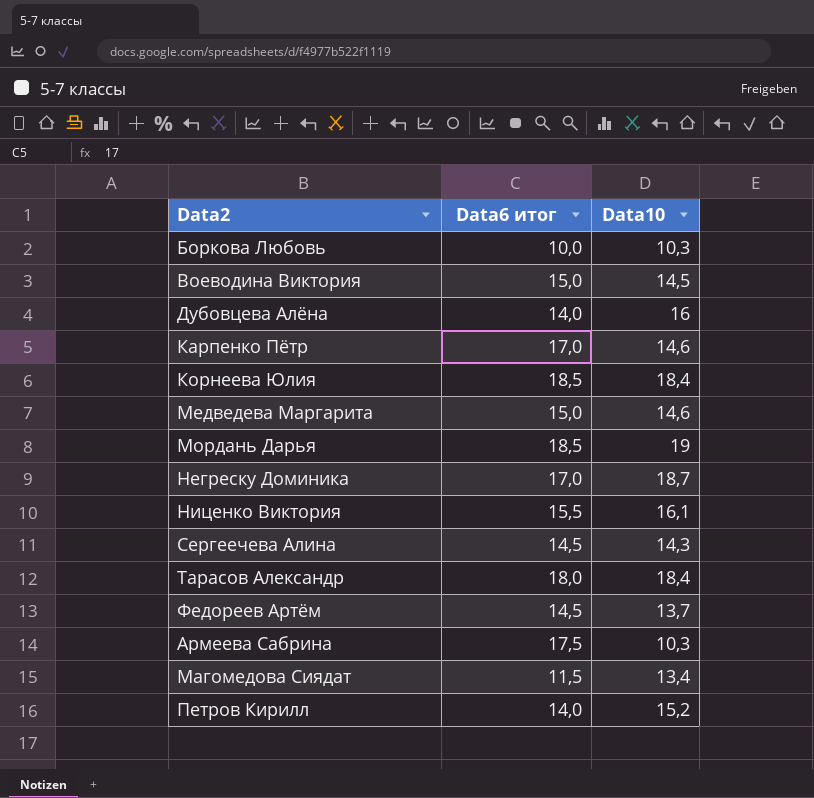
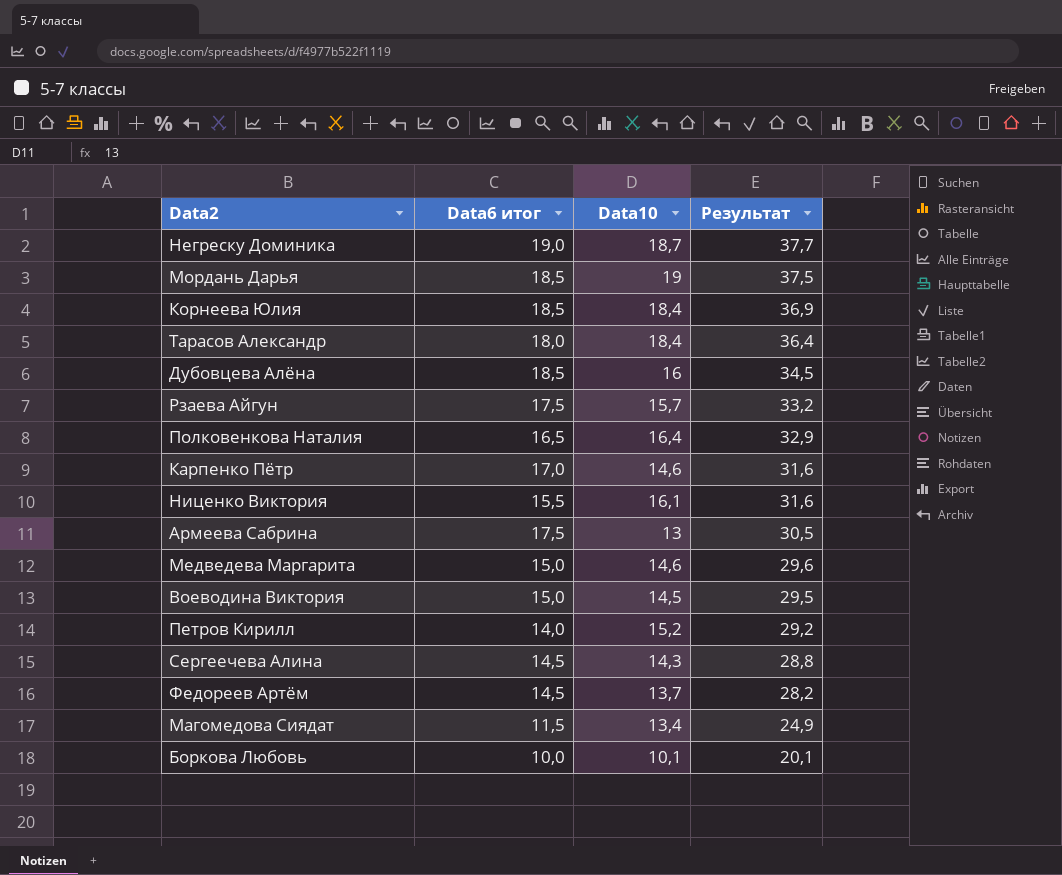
row order: none -> Результат descending
column Результат | formula: none -> [Data6 итог] + [Data10]
Негреску Доминика | Data6 итог: 17,0 -> 19,0
Дубовцева Алёна | Data6 итог: 14,0 -> 18,5
row Рзаева Айгун: none -> 17,5 | 15,7 | 33,2
row Полковенкова Наталия: none -> 16,5 | 16,4 | 32,9
Армеева Сабрина | Data10: 10,3 -> 13
Боркова Любовь | Data10: 10,3 -> 10,1

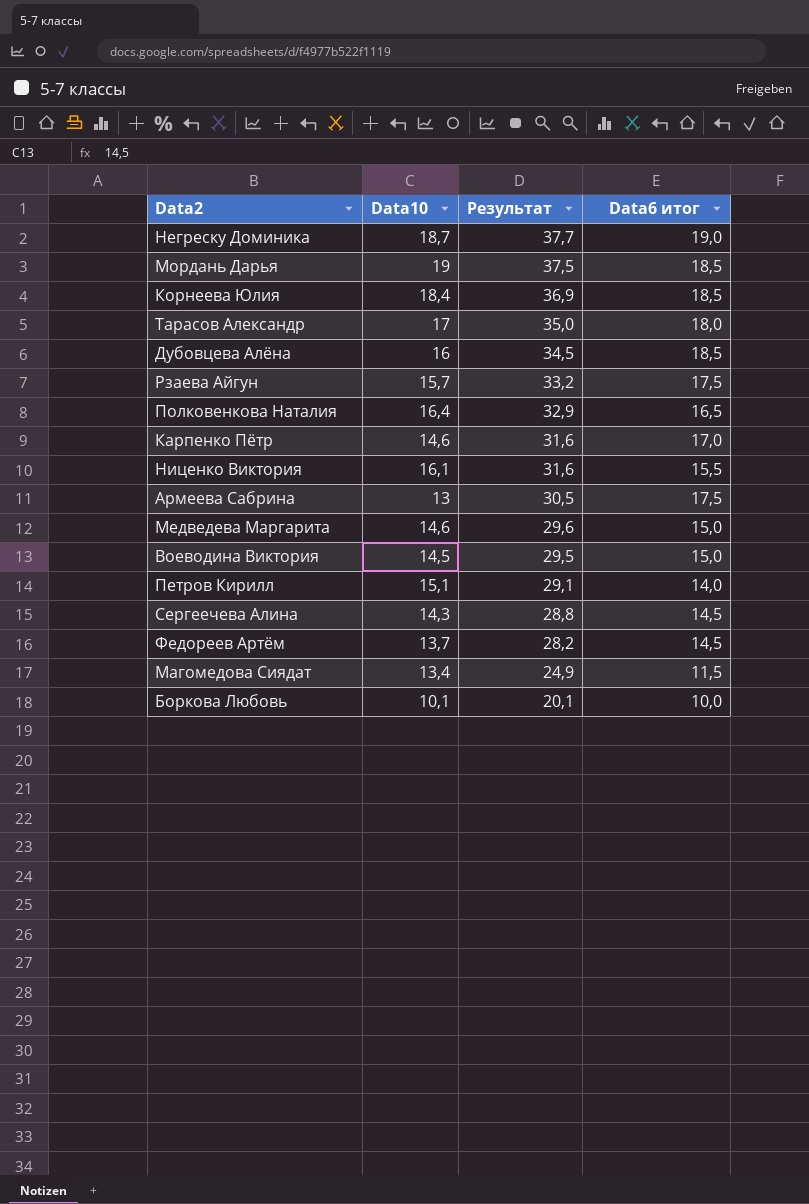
column Data6 итог | position: 2 -> 4
Тарасов Александр | Data10: 18,4 -> 17
Тарасов Александр | Результат: 36,4 -> 35,0
Петров Кирилл | Data10: 15,2 -> 15,1
Петров Кирилл | Результат: 29,2 -> 29,1

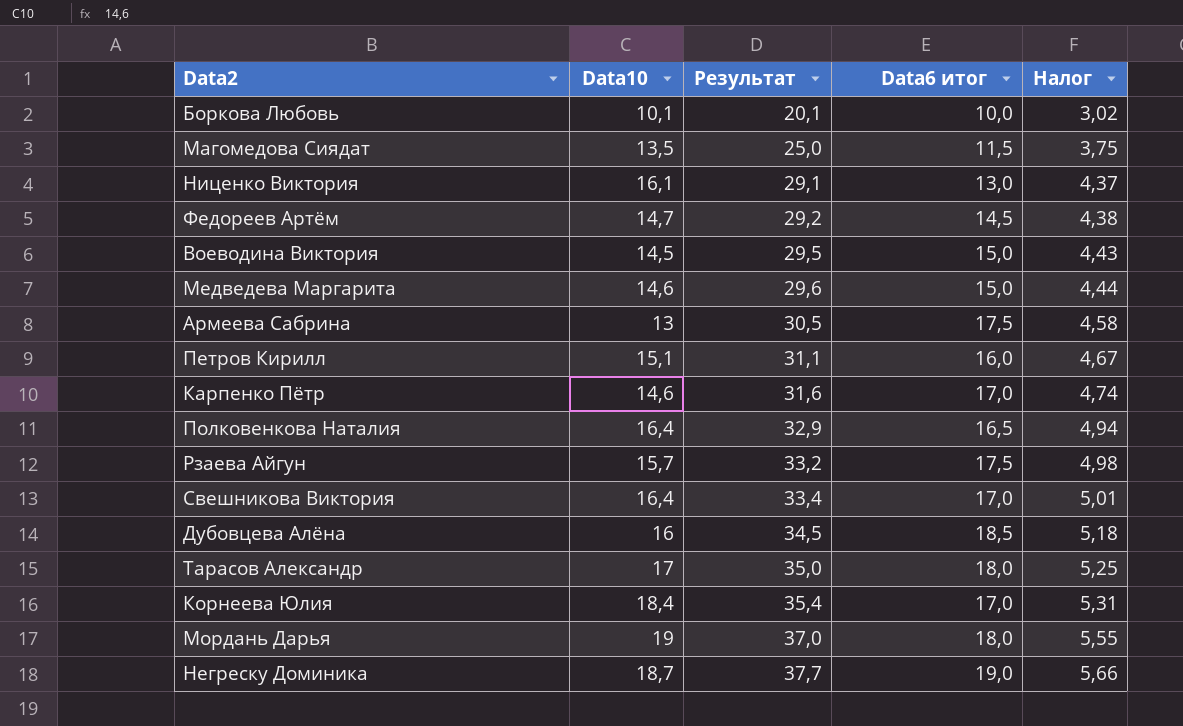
row order: Результат descending -> Результат ascending
column Налог | formula: none -> [Результат] * 0,15
row Сергеечева Алина: 14,3 | 28,8 | 14,5 -> none
Магомедова Сиядат | Data10: 13,4 -> 13,5
Магомедова Сиядат | Результат: 24,9 -> 25,0
Ниценко Виктория | Результат: 31,6 -> 29,1
Ниценко Виктория | Data6 итог: 15,5 -> 13,0
Федореев Артём | Data10: 13,7 -> 14,7
Федореев Артём | Результат: 28,2 -> 29,2
Петров Кирилл | Результат: 29,1 -> 31,1
Петров Кирилл | Data6 итог: 14,0 -> 16,0
row Свешникова Виктория: none -> 16,4 | 33,4 | 17,0 | 5,01
Корнеева Юлия | Результат: 36,9 -> 35,4
Корнеева Юлия | Data6 итог: 18,5 -> 17,0
Мордань Дарья | Результат: 37,5 -> 37,0
Мордань Дарья | Data6 итог: 18,5 -> 18,0

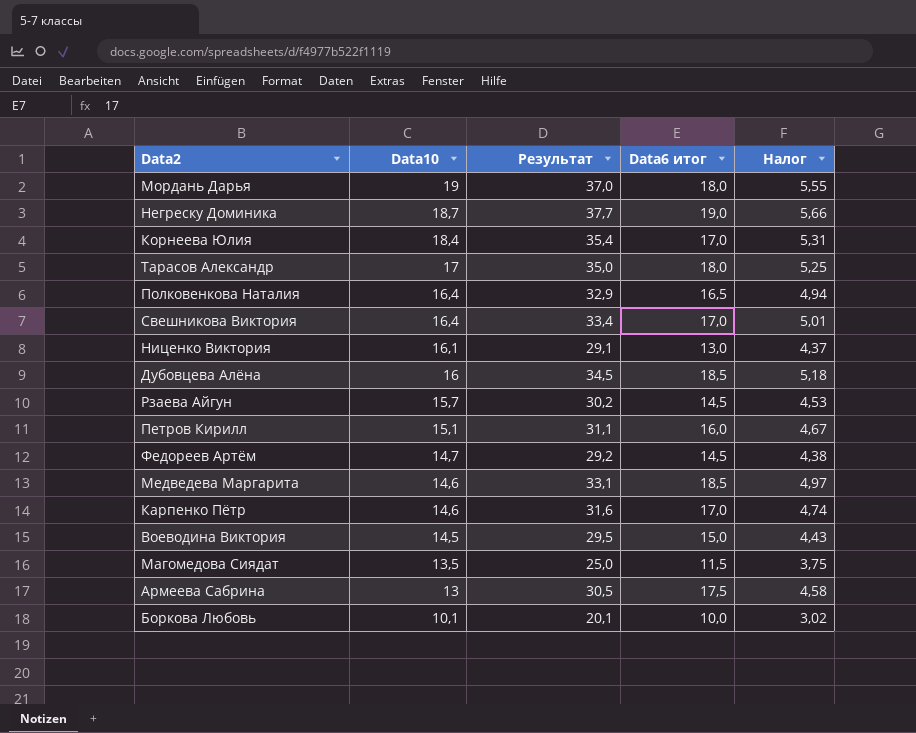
row order: Результат ascending -> Data10 descending
Рзаева Айгун | Результат: 33,2 -> 30,2
Рзаева Айгун | Data6 итог: 17,5 -> 14,5
Рзаева Айгун | Налог: 4,98 -> 4,53
Медведева Маргарита | Результат: 29,6 -> 33,1
Медведева Маргарита | Data6 итог: 15,0 -> 18,5
Медведева Маргарита | Налог: 4,44 -> 4,97

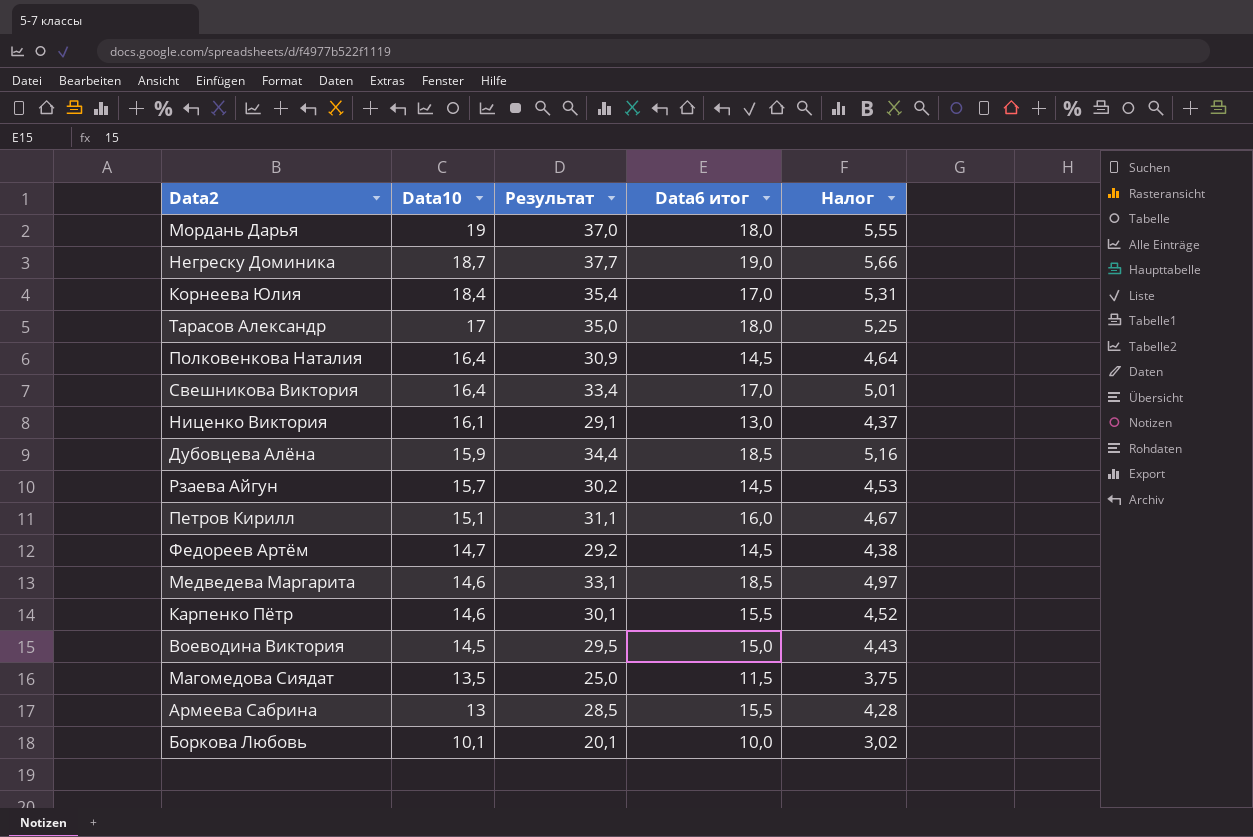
Полковенкова Наталия | Результат: 32,9 -> 30,9
Полковенкова Наталия | Data6 итог: 16,5 -> 14,5
Полковенкова Наталия | Налог: 4,94 -> 4,64
Дубовцева Алёна | Data10: 16 -> 15,9
Дубовцева Алёна | Результат: 34,5 -> 34,4
Дубовцева Алёна | Налог: 5,18 -> 5,16
Карпенко Пётр | Результат: 31,6 -> 30,1
Карпенко Пётр | Data6 итог: 17,0 -> 15,5
Карпенко Пётр | Налог: 4,74 -> 4,52
Армеева Сабрина | Результат: 30,5 -> 28,5
Армеева Сабрина | Data6 итог: 17,5 -> 15,5
Армеева Сабрина | Налог: 4,58 -> 4,28

